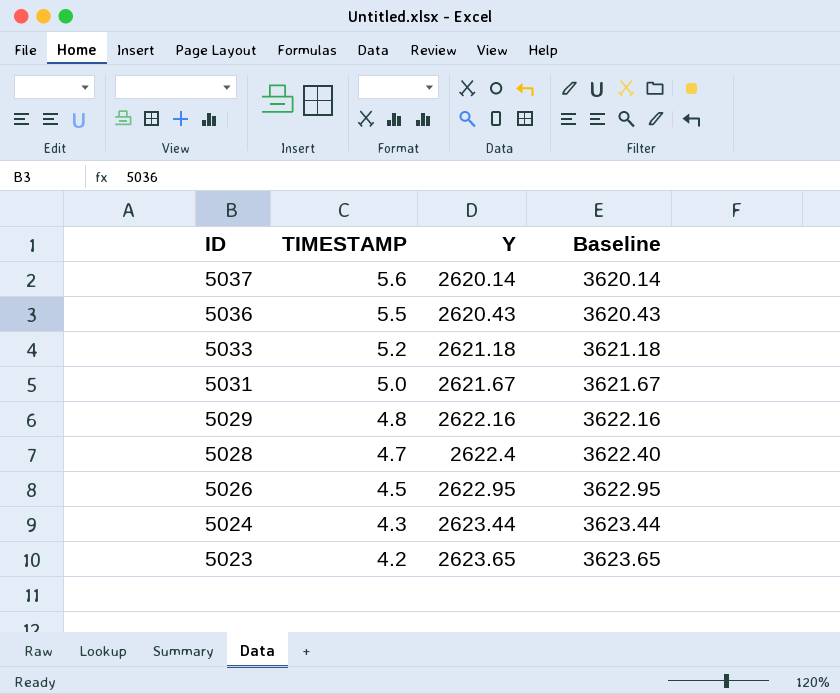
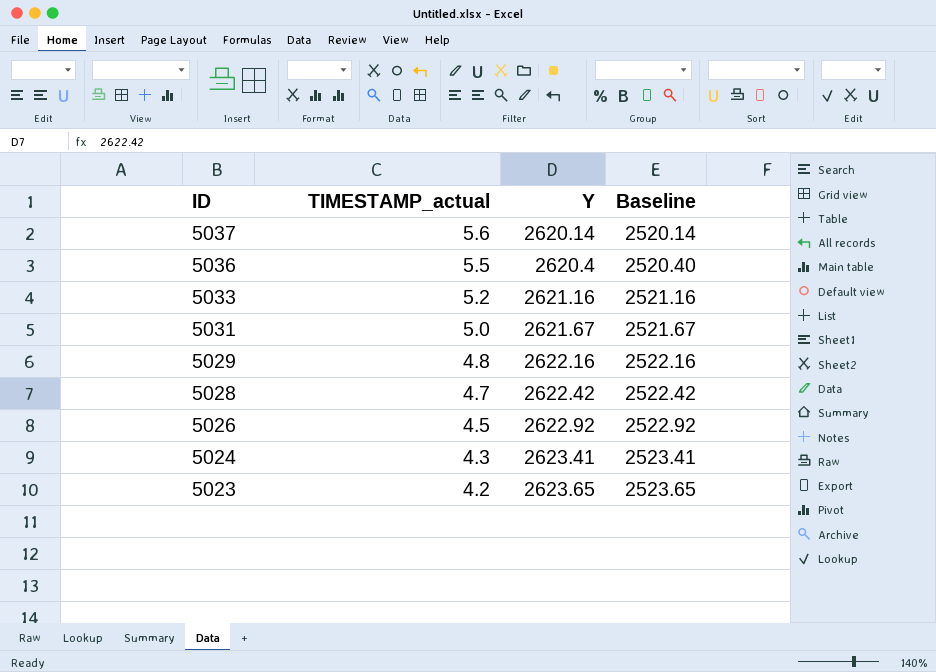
column name: TIMESTAMP -> TIMESTAMP_actual
column Baseline | formula: [Y] + 1000 -> [Y] - 100
5036 | Y: 2620.43 -> 2620.4
5033 | Y: 2621.18 -> 2621.16
5028 | Y: 2622.4 -> 2622.42
5026 | Y: 2622.95 -> 2622.92
5024 | Y: 2623.44 -> 2623.41

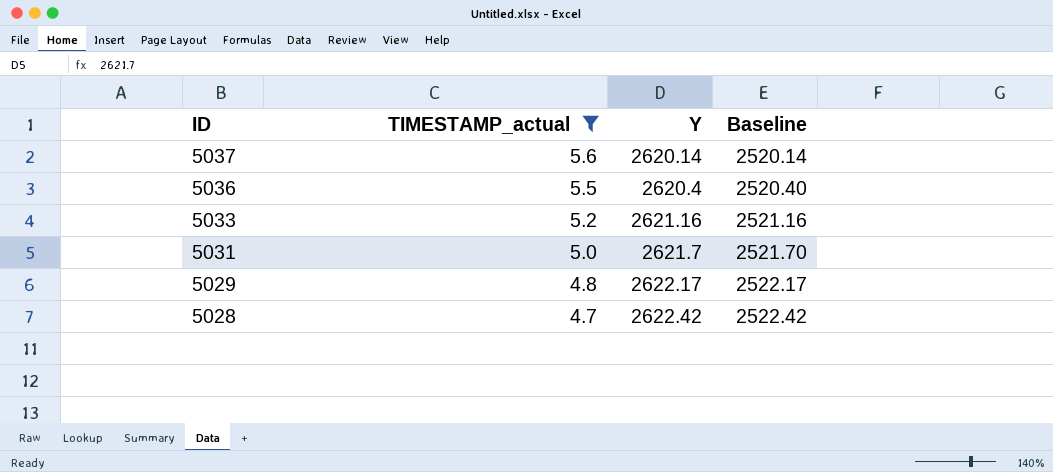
filter: none -> TIMESTAMP_actual >= 4.7
5031 | Y: 2621.67 -> 2621.7
5031 | Baseline: 2521.67 -> 2521.70
5029 | Y: 2622.16 -> 2622.17
5029 | Baseline: 2522.16 -> 2522.17

